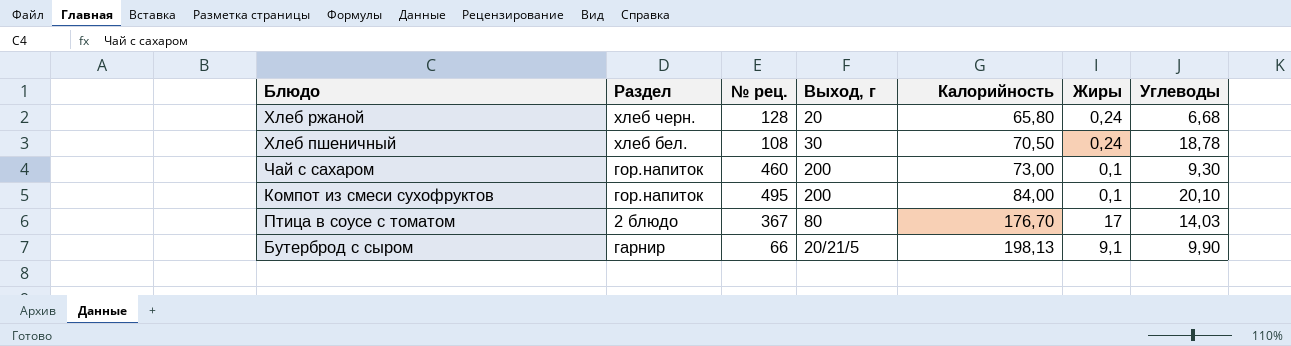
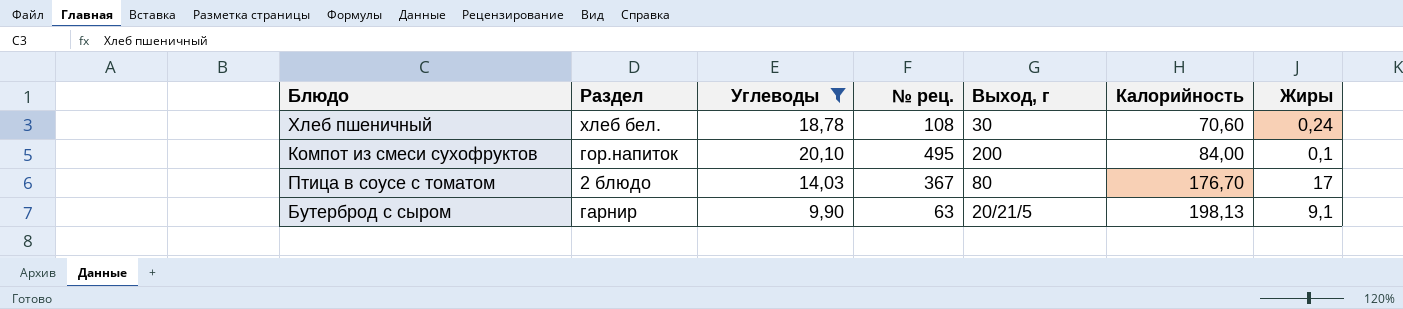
filter: none -> Углеводы >= 9,90
column Углеводы | position: 7 -> 3
Хлеб пшеничный | Калорийность: 70,50 -> 70,60
Бутерброд с сыром | № рец.: 66 -> 63

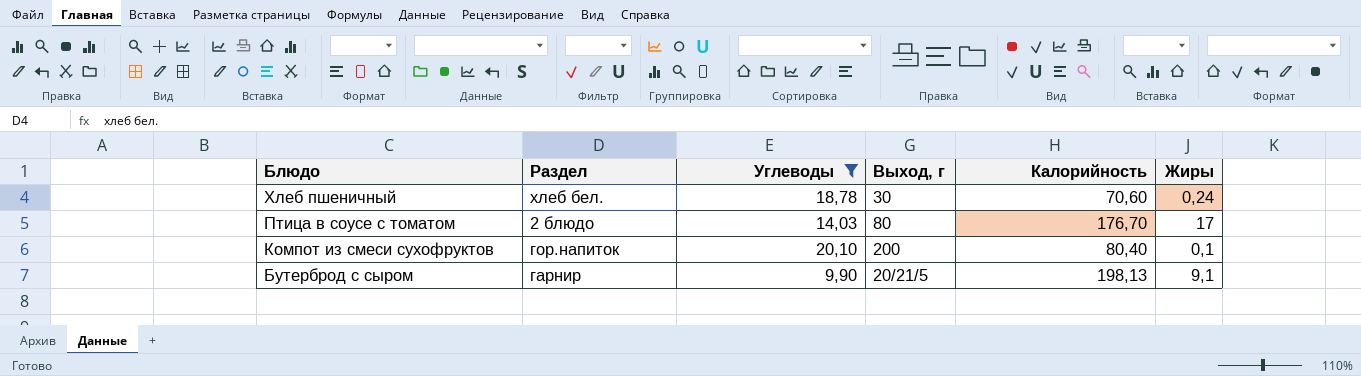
row order: Калорийность ascending -> Блюдо descending
column № рец. | position: 4 -> none
Компот из смеси сухофруктов | Калорийность: 84,00 -> 80,40

